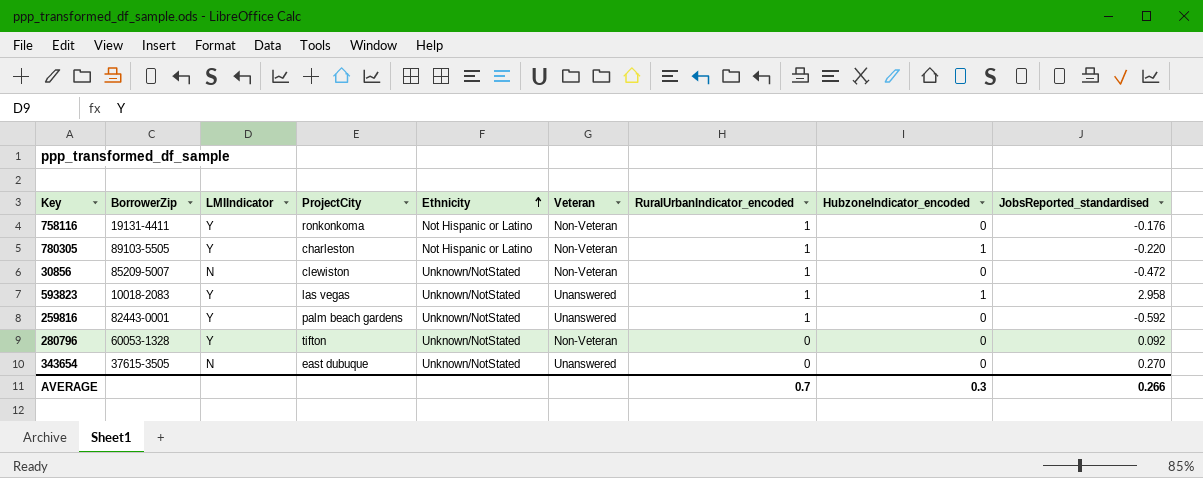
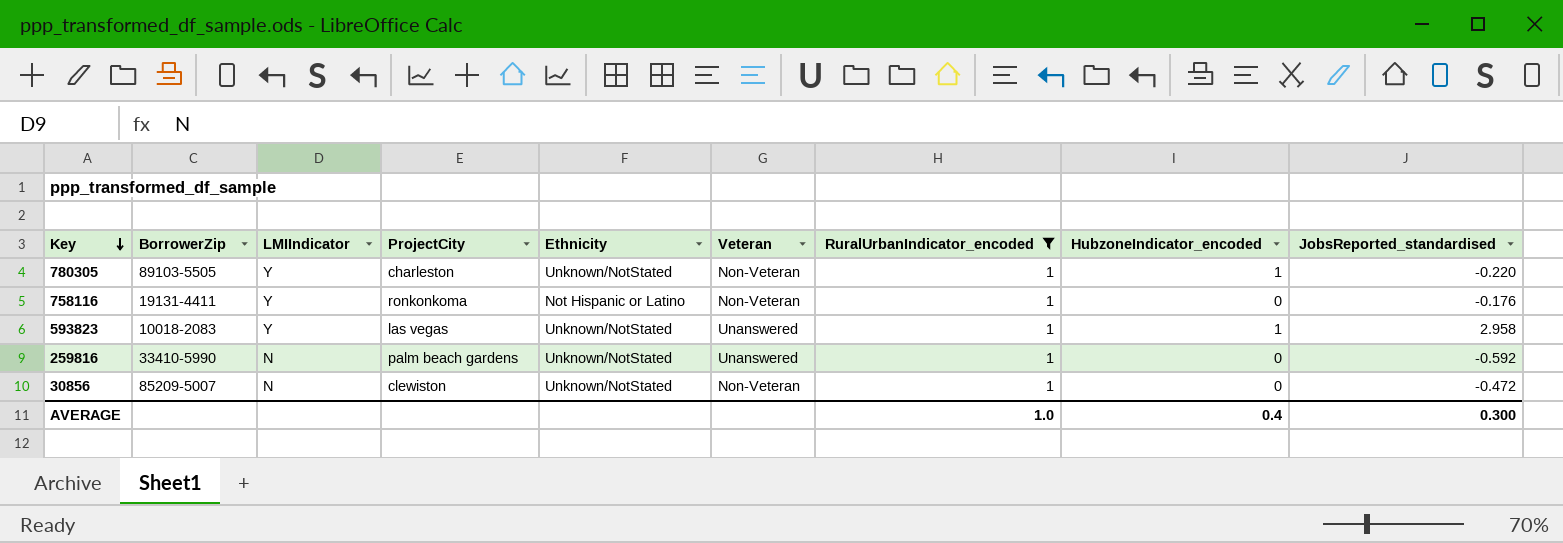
filter: none -> RuralUrbanIndicator_encoded = 1
row order: Ethnicity ascending -> Key descending
780305 | Ethnicity: Not Hispanic or Latino -> Unknown/NotStated
259816 | BorrowerZip: 82443-0001 -> 33410-5990
259816 | LMIIndicator: Y -> N
AVERAGE | RuralUrbanIndicator_encoded: 0.7 -> 1.0
AVERAGE | HubzoneIndicator_encoded: 0.3 -> 0.4
AVERAGE | JobsReported_standardised: 0.266 -> 0.300

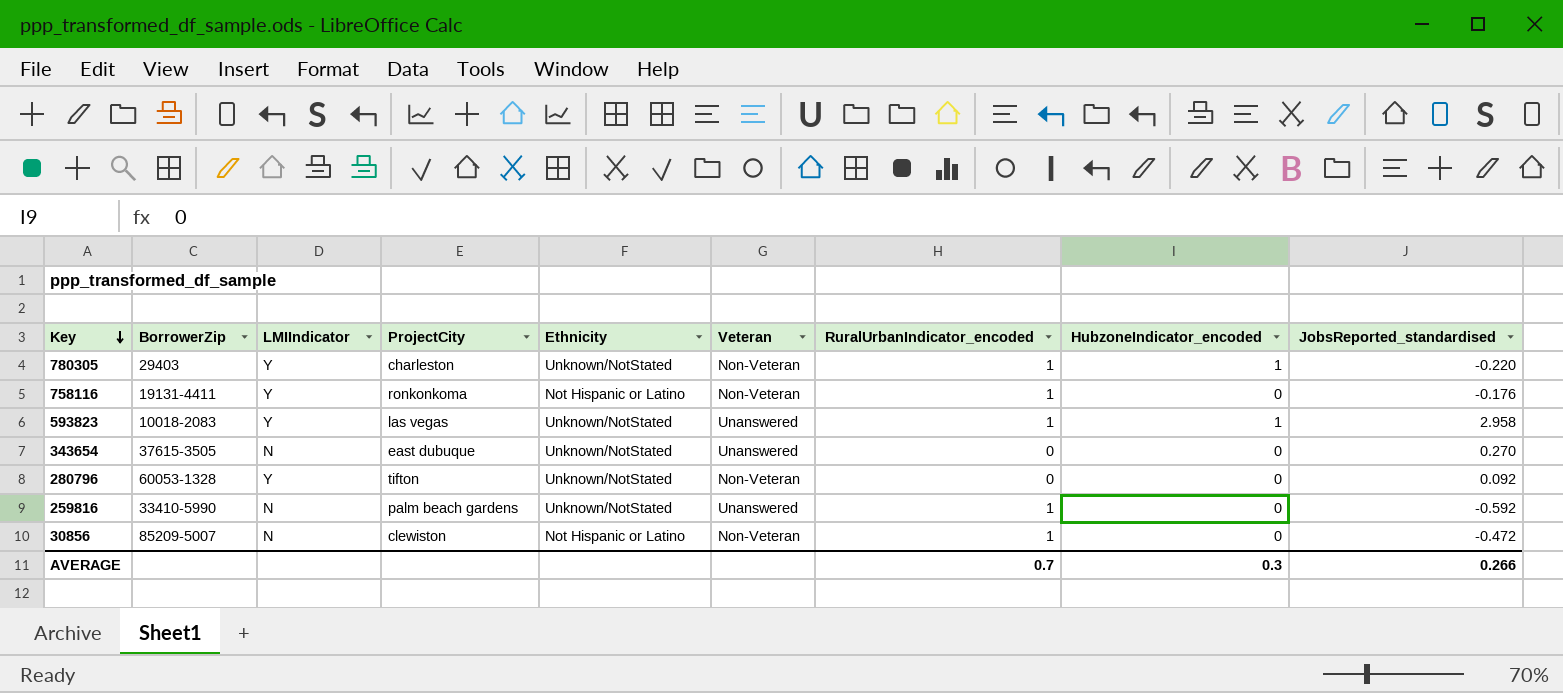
filter: RuralUrbanIndicator_encoded = 1 -> none
780305 | BorrowerZip: 89103-5505 -> 29403
30856 | Ethnicity: Unknown/NotStated -> Not Hispanic or Latino
AVERAGE | RuralUrbanIndicator_encoded: 1.0 -> 0.7
AVERAGE | HubzoneIndicator_encoded: 0.4 -> 0.3
AVERAGE | JobsReported_standardised: 0.300 -> 0.266

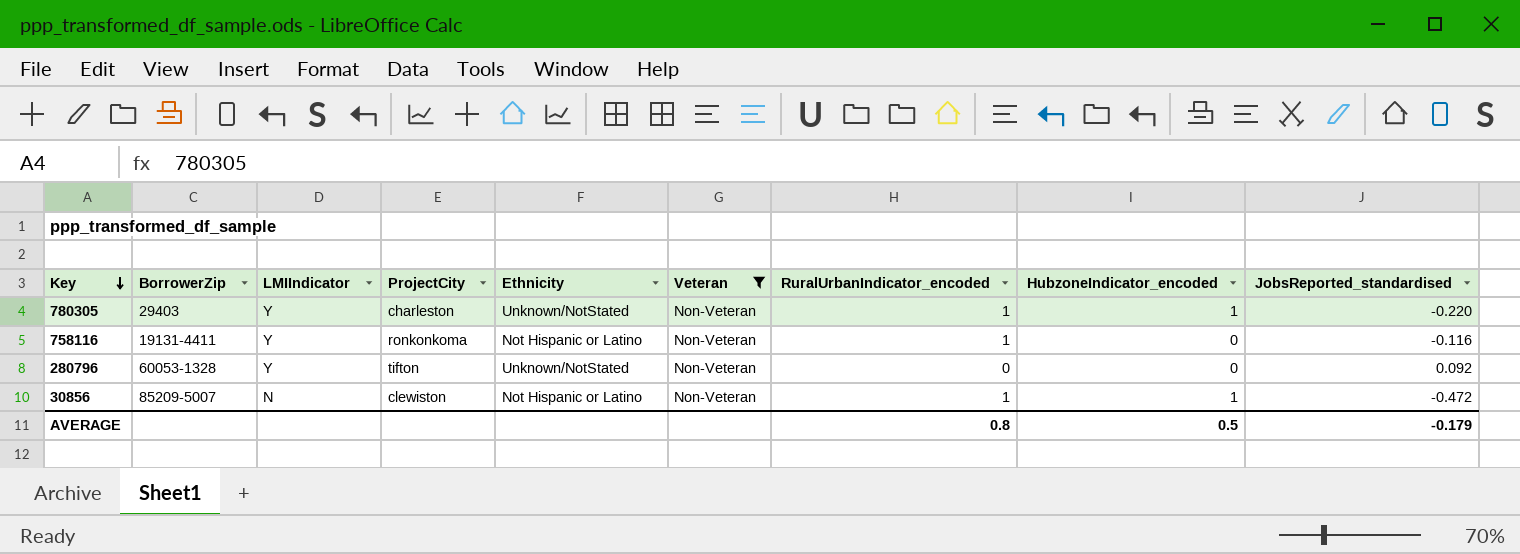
filter: none -> Veteran = Non-Veteran
758116 | JobsReported_standardised: -0.176 -> -0.116
30856 | HubzoneIndicator_encoded: 0 -> 1
AVERAGE | RuralUrbanIndicator_encoded: 0.7 -> 0.8
AVERAGE | HubzoneIndicator_encoded: 0.3 -> 0.5
AVERAGE | JobsReported_standardised: 0.266 -> -0.179

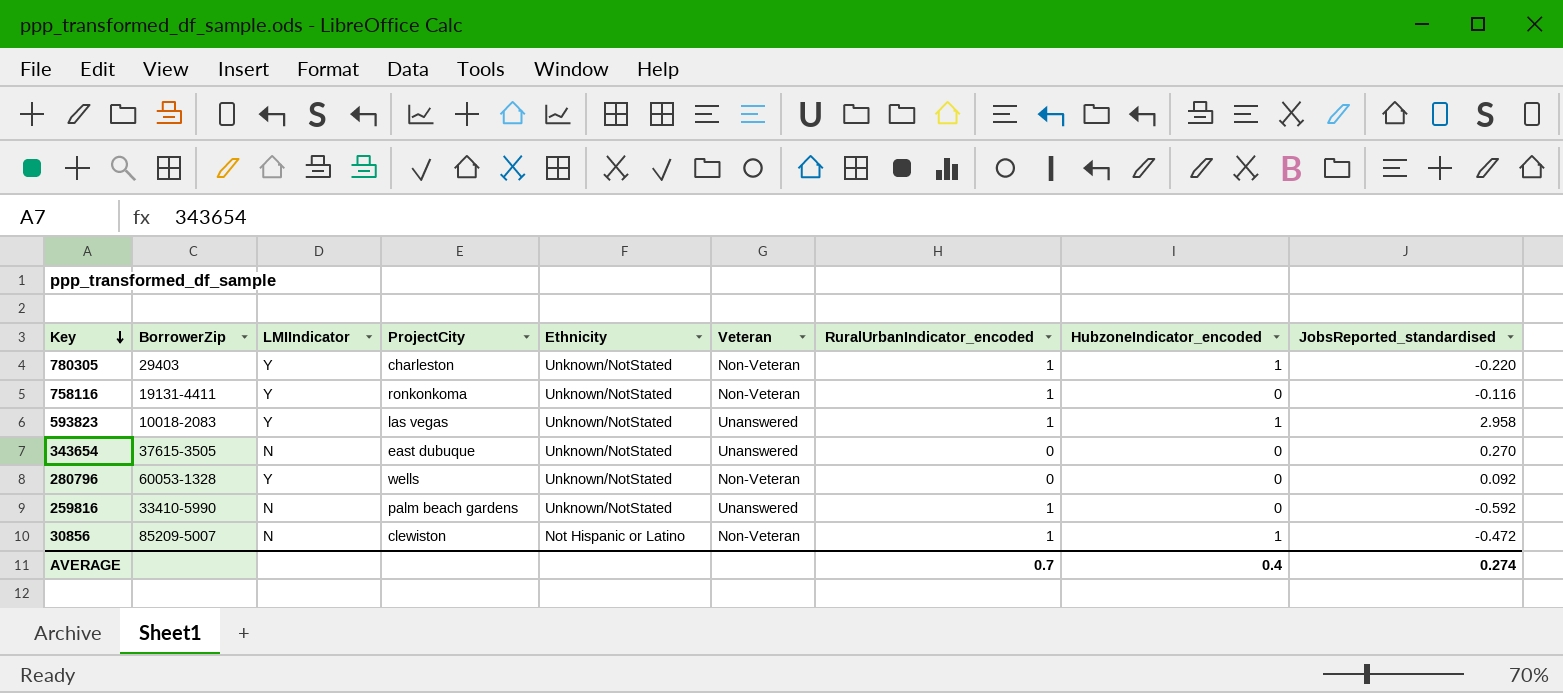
filter: Veteran = Non-Veteran -> none
758116 | Ethnicity: Not Hispanic or Latino -> Unknown/NotStated
280796 | ProjectCity: tifton -> wells
AVERAGE | RuralUrbanIndicator_encoded: 0.8 -> 0.7
AVERAGE | HubzoneIndicator_encoded: 0.5 -> 0.4
AVERAGE | JobsReported_standardised: -0.179 -> 0.274

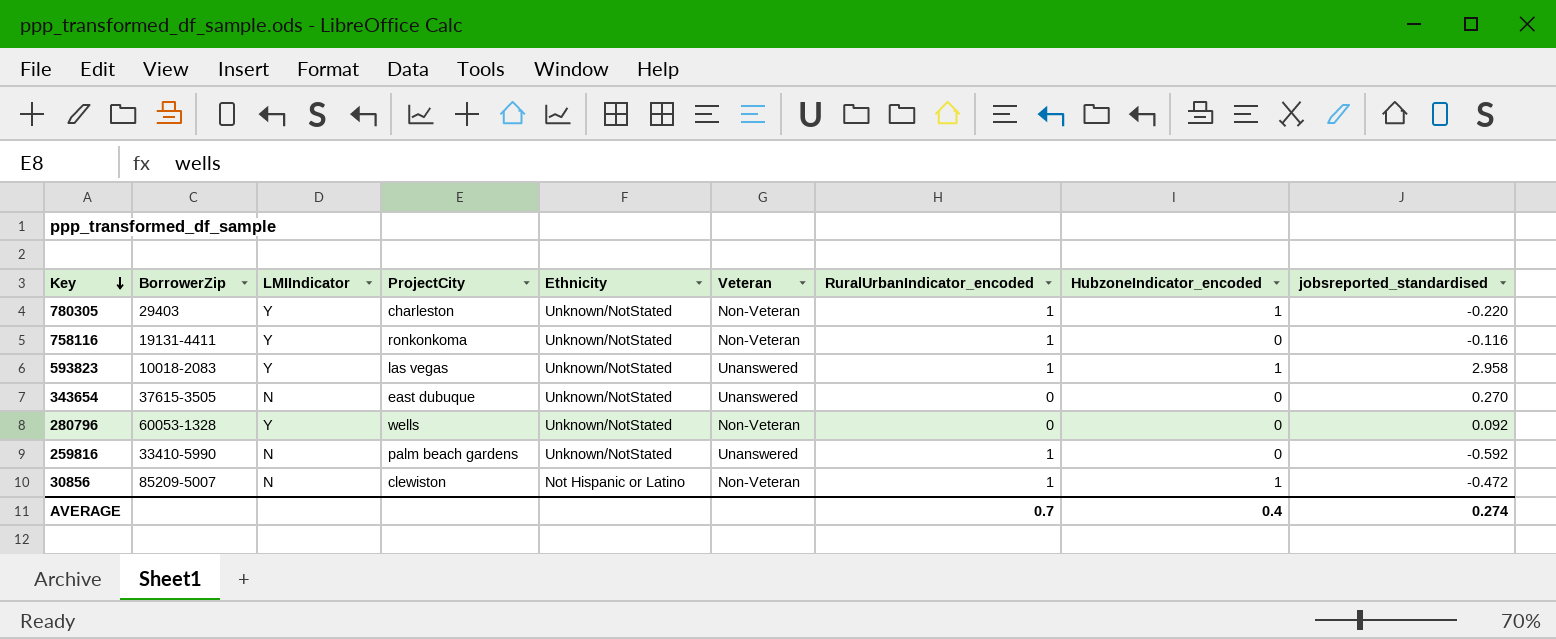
column name: JobsReported_standardised -> jobsreported_standardised

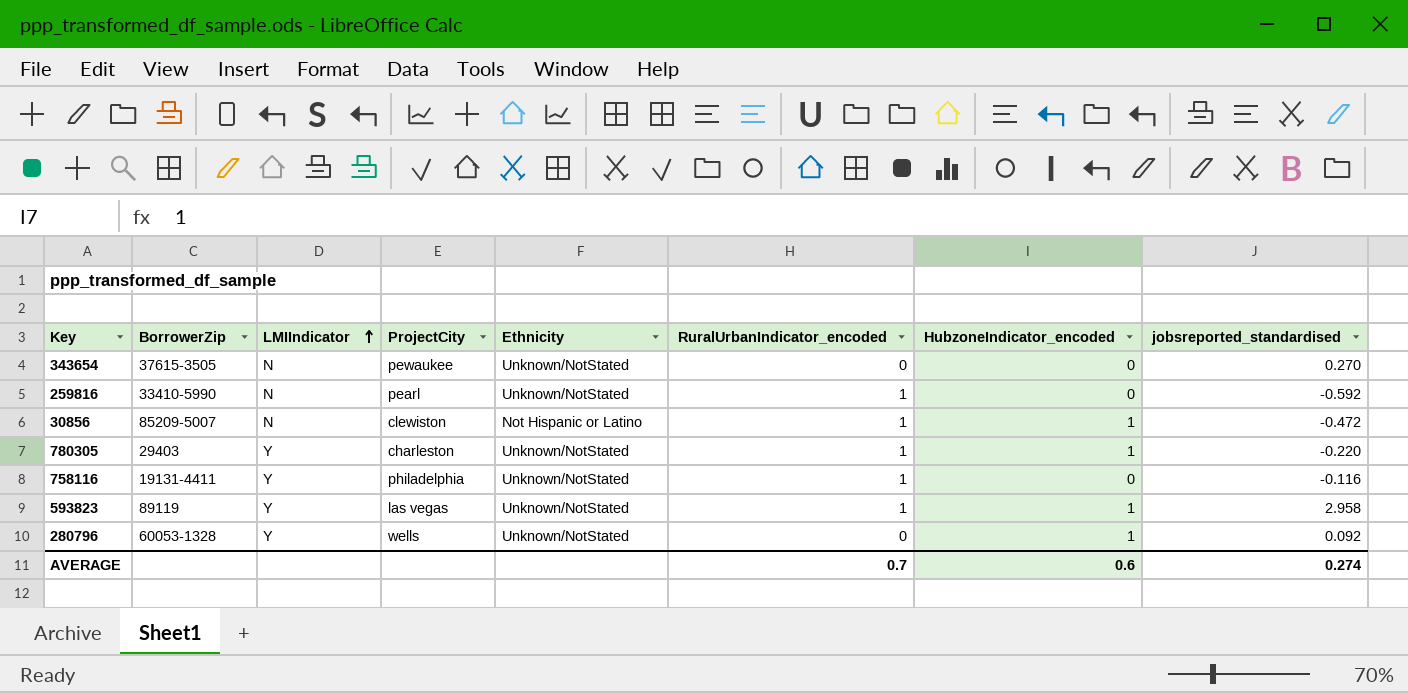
row order: Key descending -> LMIIndicator ascending
column Veteran | position: 6 -> none
343654 | ProjectCity: east dubuque -> pewaukee
259816 | ProjectCity: palm beach gardens -> pearl
758116 | ProjectCity: ronkonkoma -> philadelphia
593823 | BorrowerZip: 10018-2083 -> 89119
280796 | HubzoneIndicator_encoded: 0 -> 1
AVERAGE | HubzoneIndicator_encoded: 0.4 -> 0.6

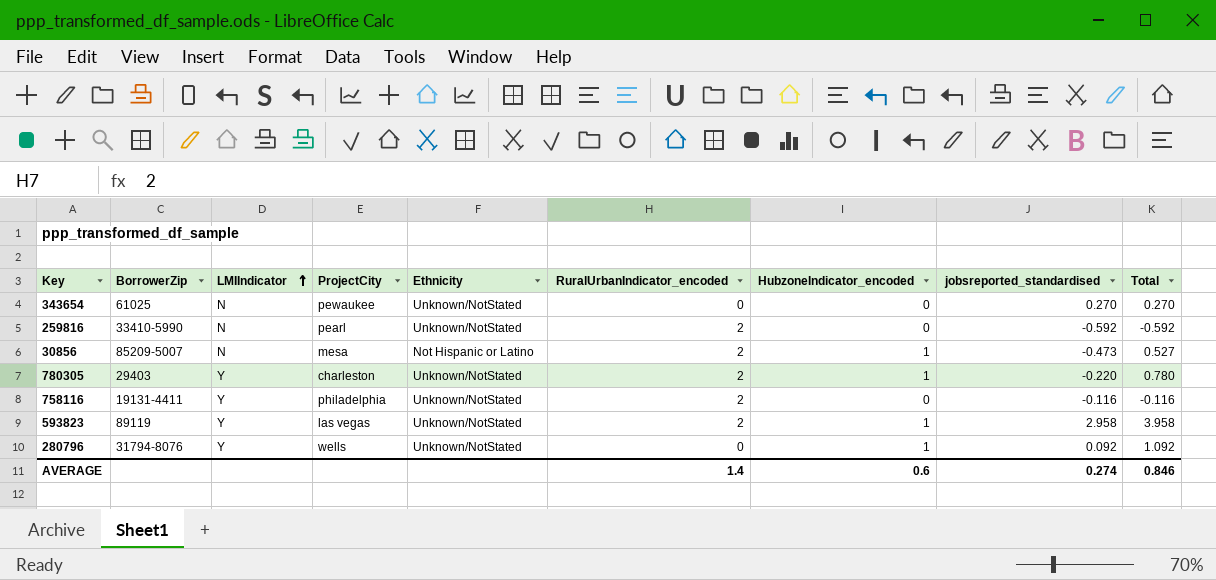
column Total | formula: none -> [HubzoneIndicator_encoded] + [jobsreported_standardised]
343654 | BorrowerZip: 37615-3505 -> 61025
259816 | RuralUrbanIndicator_encoded: 1 -> 2
30856 | ProjectCity: clewiston -> mesa
30856 | RuralUrbanIndicator_encoded: 1 -> 2
30856 | jobsreported_standardised: -0.472 -> -0.473
780305 | RuralUrbanIndicator_encoded: 1 -> 2
758116 | RuralUrbanIndicator_encoded: 1 -> 2
593823 | RuralUrbanIndicator_encoded: 1 -> 2
280796 | BorrowerZip: 60053-1328 -> 31794-8076
AVERAGE | RuralUrbanIndicator_encoded: 0.7 -> 1.4

